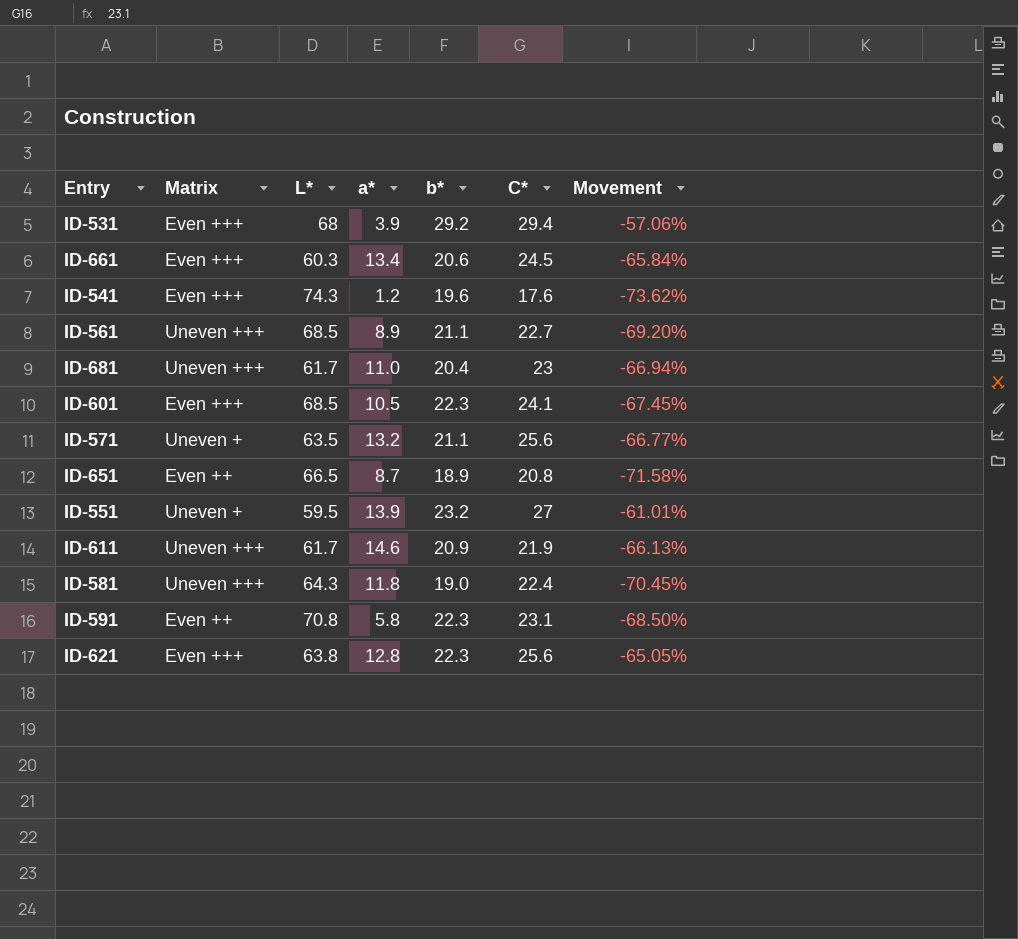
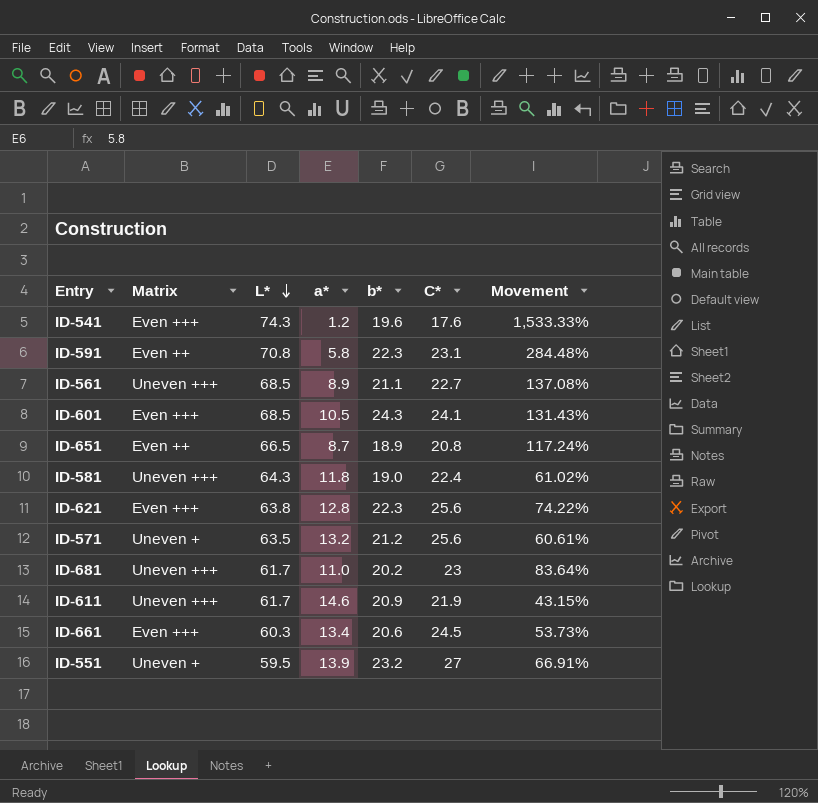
row order: none -> L* descending
column Movement | formula: ([b*] - [L*]) / [L*] -> ([b*] - [a*]) / [a*]
row ID-531: Even +++ | 68 | 3.9 | 29.2 | 29.4 | -57.06% -> none
ID-601 | b*: 22.3 -> 24.3
ID-571 | b*: 21.1 -> 21.2
ID-681 | b*: 20.4 -> 20.2

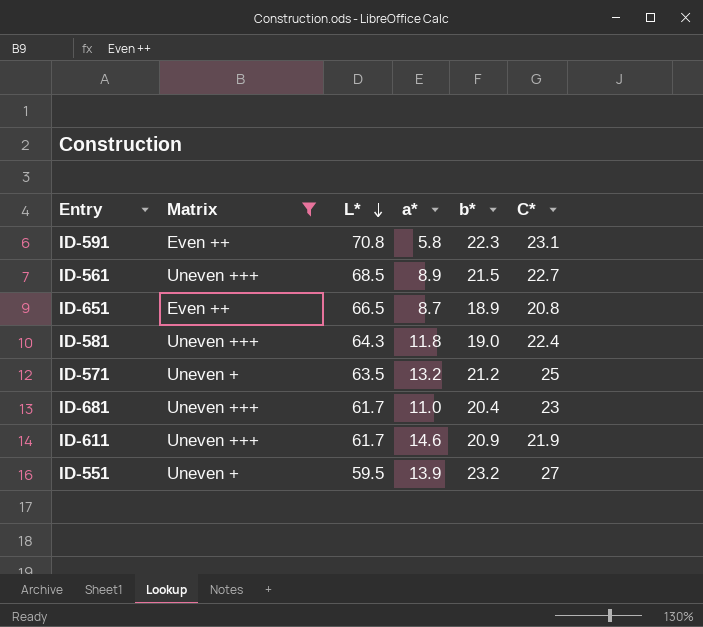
filter: none -> Matrix != Even +++
column Movement | formula: ([b*] - [a*]) / [a*] -> none
ID-561 | b*: 21.1 -> 21.5
ID-571 | C*: 25.6 -> 25
ID-681 | b*: 20.2 -> 20.4

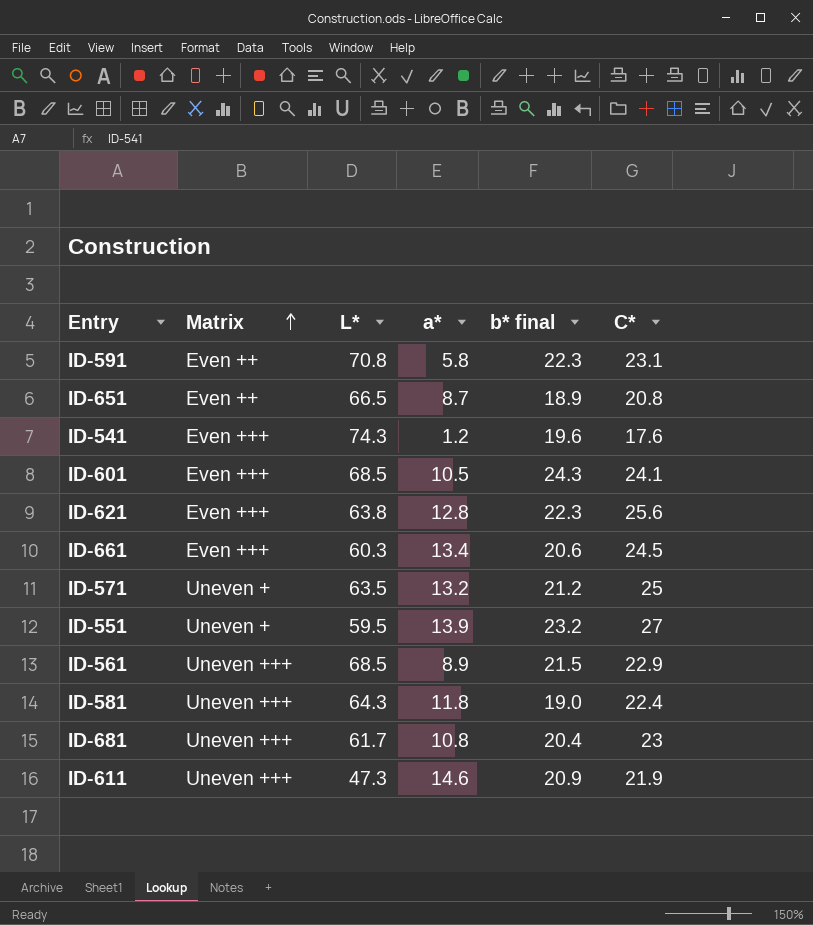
filter: Matrix != Even +++ -> none
row order: L* descending -> Matrix ascending
column name: b* -> b* final
ID-561 | C*: 22.7 -> 22.9
ID-681 | a*: 11.0 -> 10.8
ID-611 | L*: 61.7 -> 47.3

